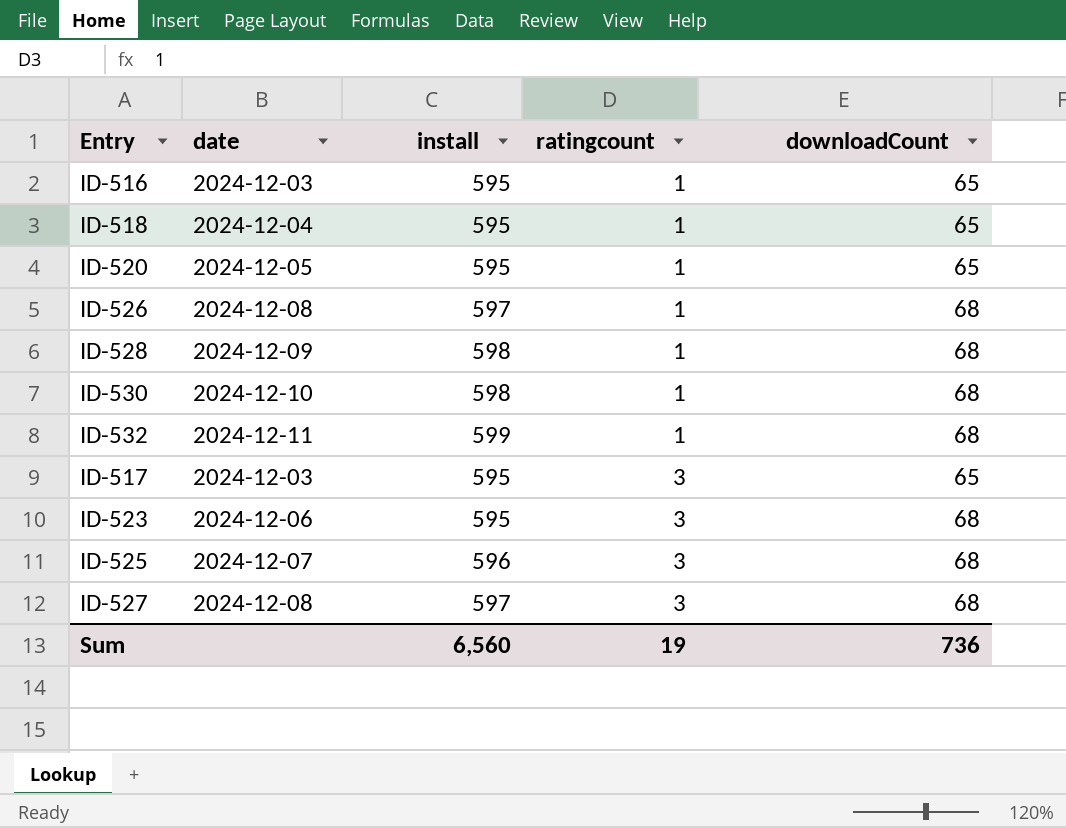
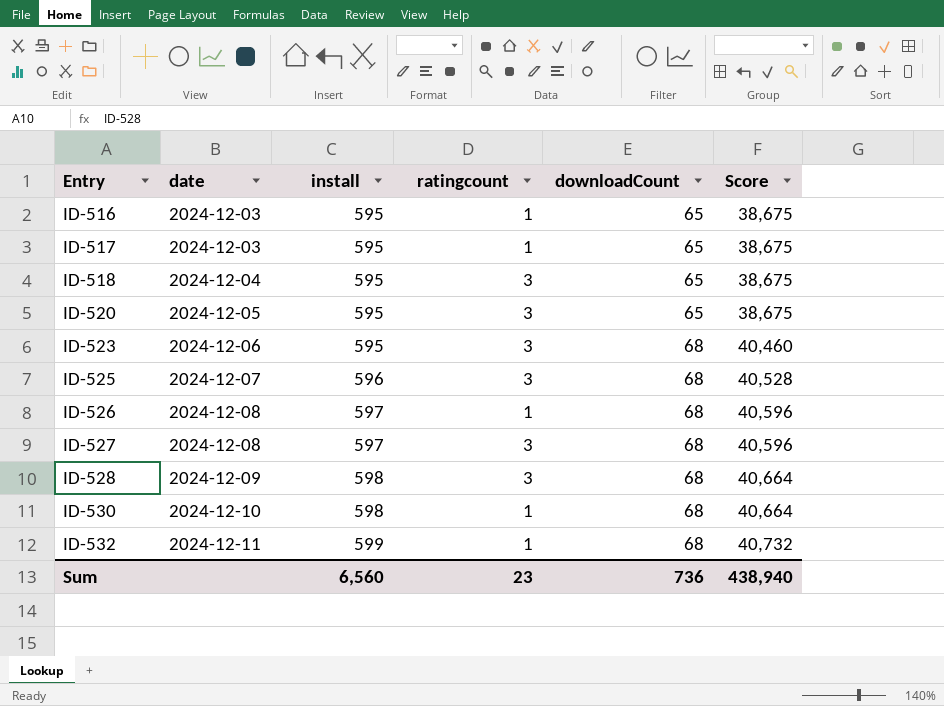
row order: ratingcount ascending -> Entry ascending
column Score | formula: none -> [install] * [downloadCount]
ID-517 | ratingcount: 3 -> 1
ID-518 | ratingcount: 1 -> 3
ID-520 | ratingcount: 1 -> 3
ID-528 | ratingcount: 1 -> 3
Sum | ratingcount: 19 -> 23

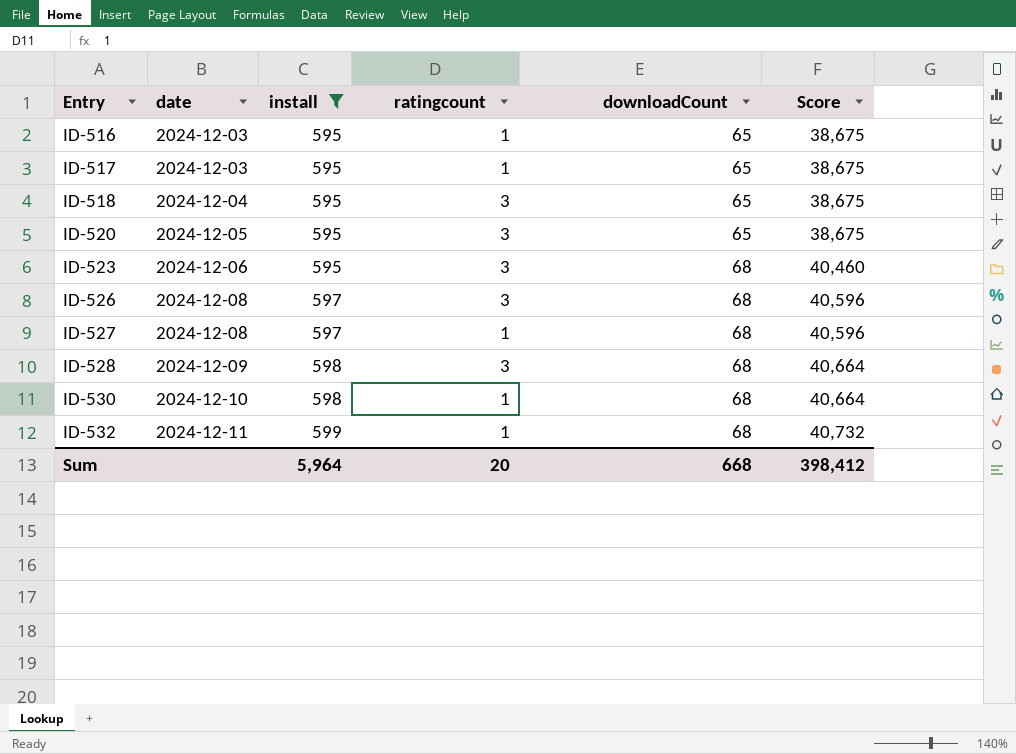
filter: none -> install != 596
ID-526 | ratingcount: 1 -> 3
ID-527 | ratingcount: 3 -> 1
Sum | install: 6,560 -> 5,964
Sum | ratingcount: 23 -> 20
Sum | downloadCount: 736 -> 668
Sum | Score: 438,940 -> 398,412

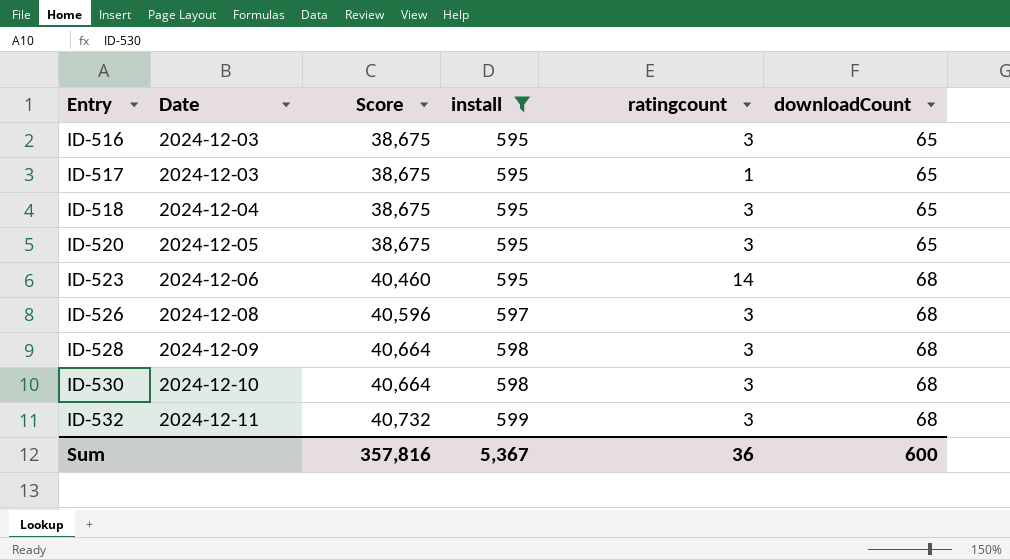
column name: date -> Date
column Score | position: 6 -> 3
row ID-527: 2024-12-08 | 597 | 1 | 68 | 40,596 -> none
ID-516 | ratingcount: 1 -> 3
ID-523 | ratingcount: 3 -> 14
ID-530 | ratingcount: 1 -> 3
ID-532 | ratingcount: 1 -> 3
Sum | Score: 398,412 -> 357,816
Sum | install: 5,964 -> 5,367
Sum | ratingcount: 20 -> 36
Sum | downloadCount: 668 -> 600

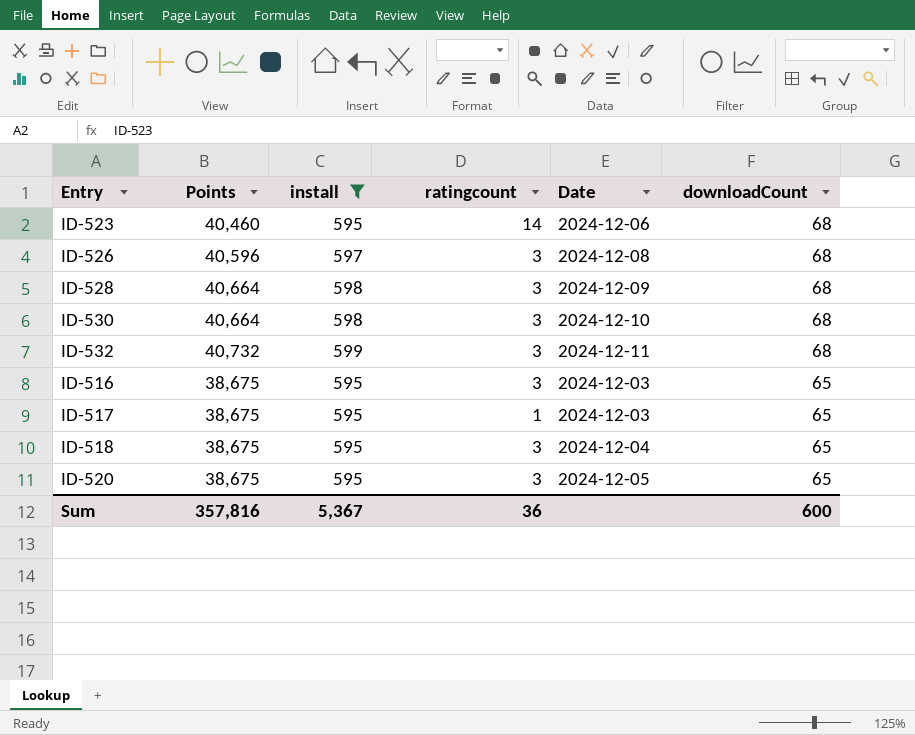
row order: Entry ascending -> downloadCount descending
column name: Score -> Points
column Date | position: 2 -> 5

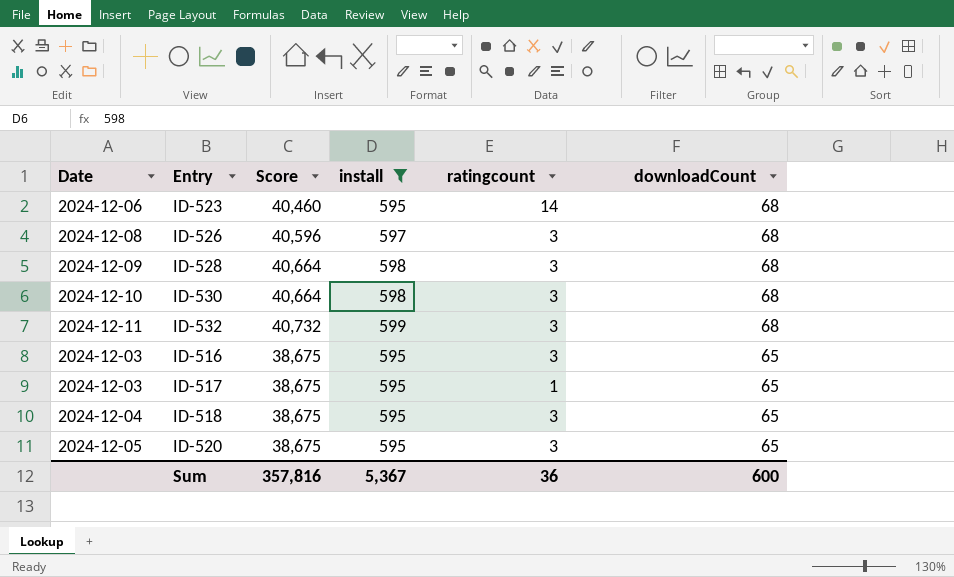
column Date | position: 5 -> 1
column name: Points -> Score

